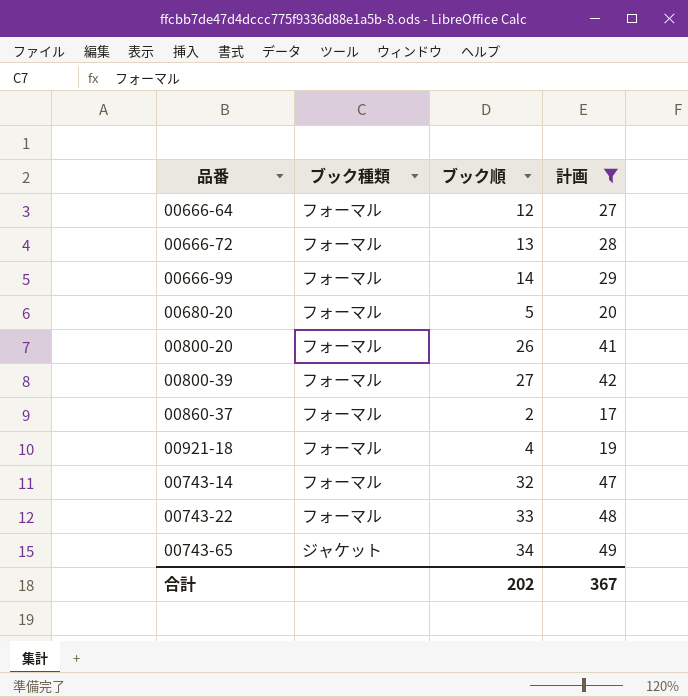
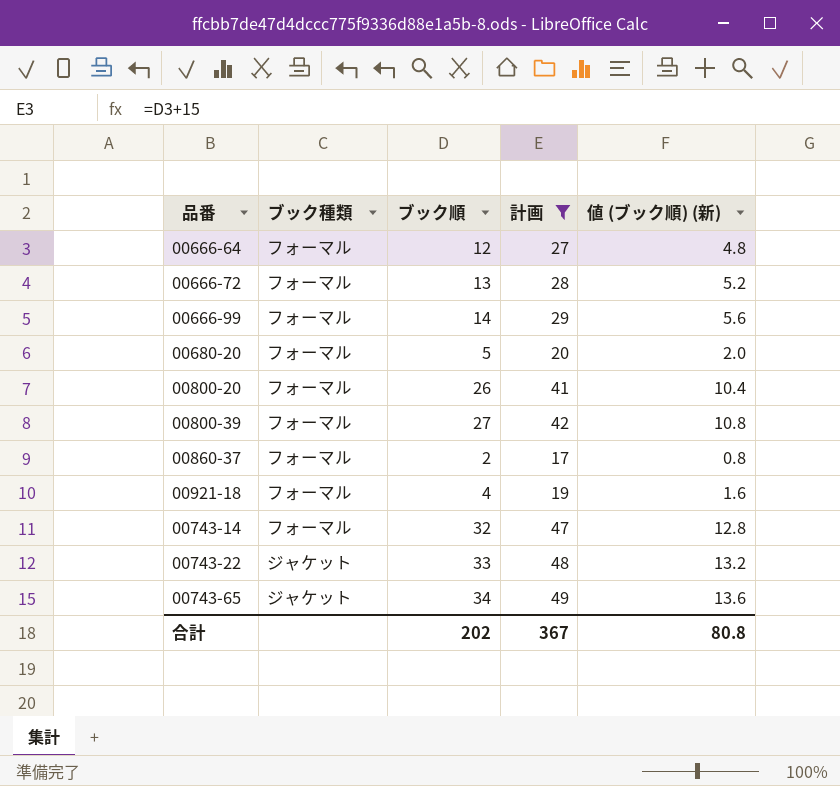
column 値 (ブック順) (新) | formula: none -> [ブック順] * 0.4
00743-22 | ブック種類: フォーマル -> ジャケット

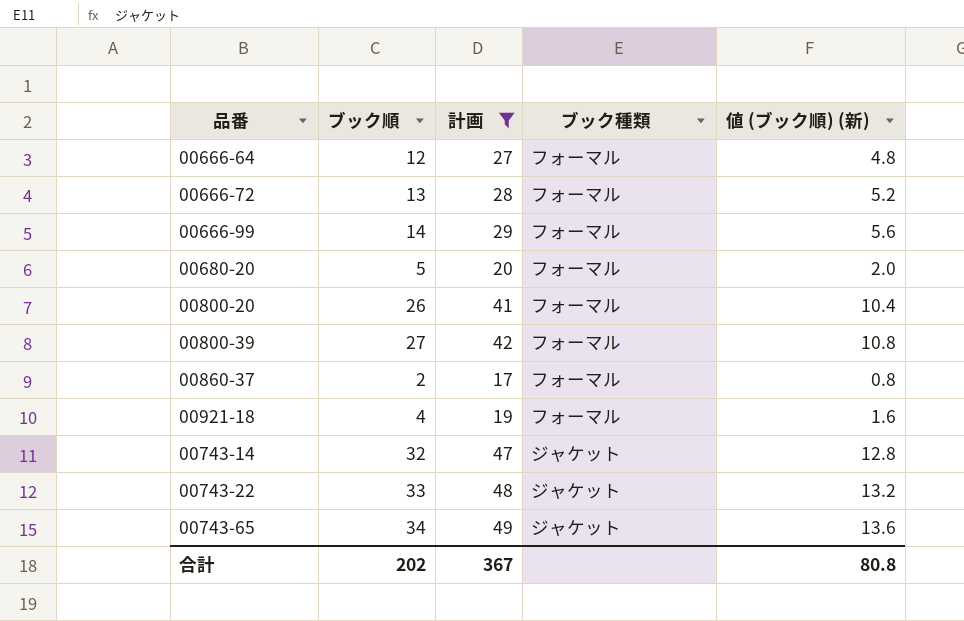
column ブック種類 | position: 2 -> 4
00743-14 | ブック種類: フォーマル -> ジャケット

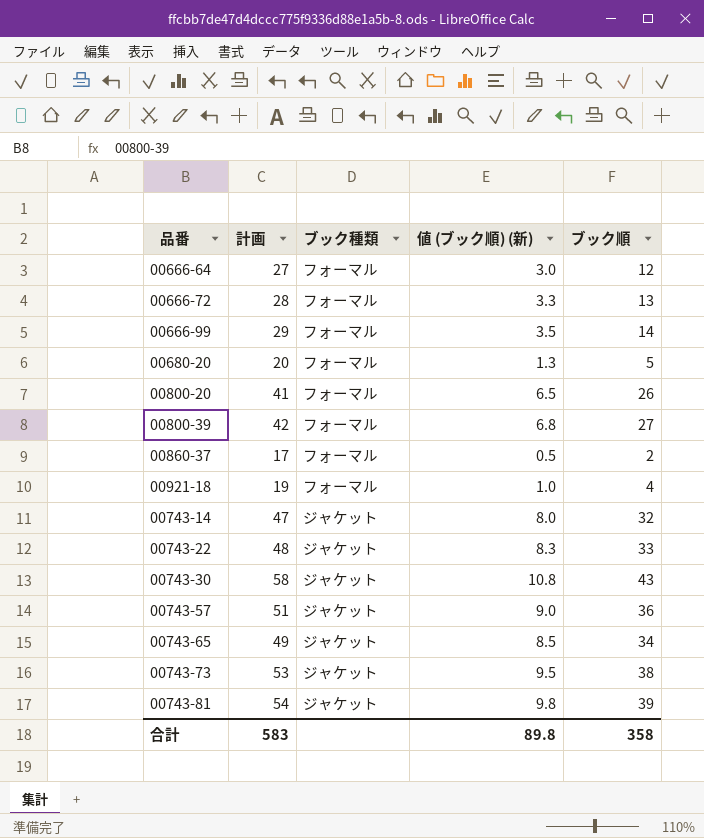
filter: 計画 <= 49 -> none
column 値 (ブック順) (新) | formula: [ブック順] * 0.4 -> [ブック順] * 0.25
column ブック順 | position: 2 -> 5
合計 | 計画: 367 -> 583
合計 | 値 (ブック順) (新): 80.8 -> 89.8
合計 | ブック順: 202 -> 358

